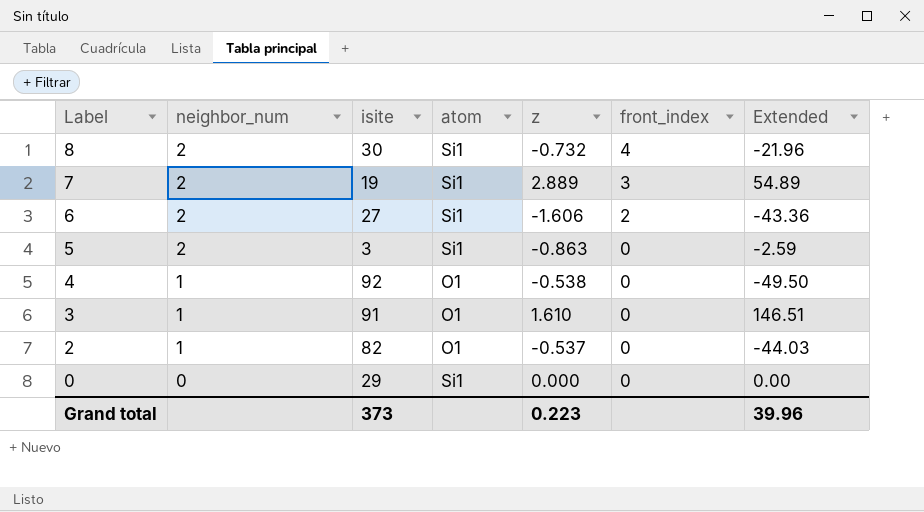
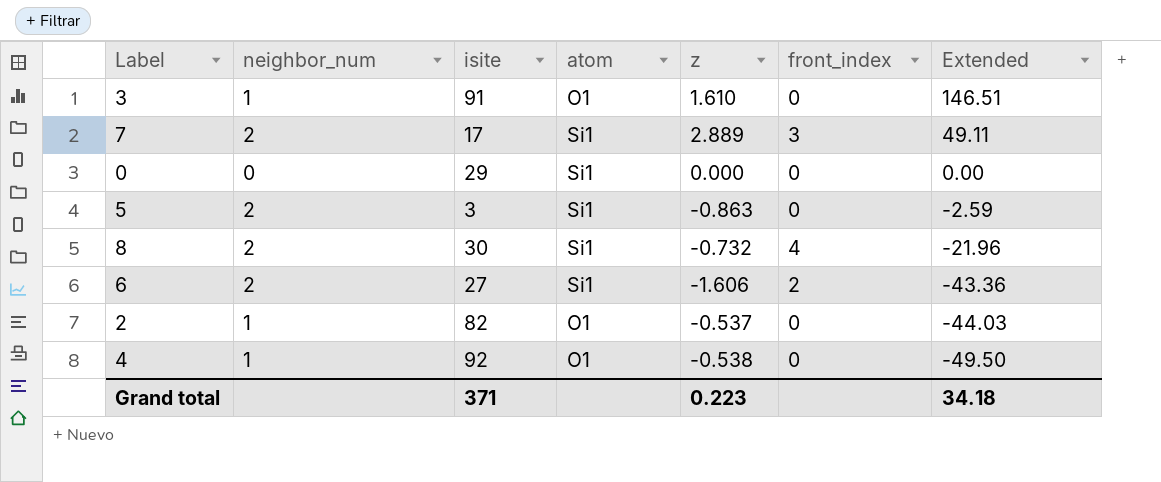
row order: Label descending -> Extended descending
7 | isite: 19 -> 17
7 | Extended: 54.89 -> 49.11
Grand total | isite: 373 -> 371
Grand total | Extended: 39.96 -> 34.18

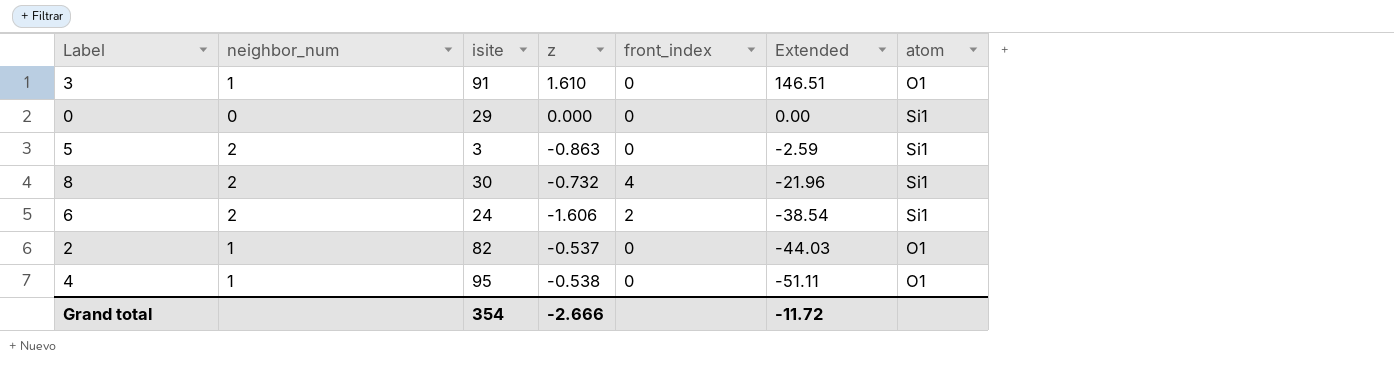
column atom | position: 4 -> 7
row 7: 2 | 17 | Si1 | 2.889 | 3 | 49.11 -> none
6 | isite: 27 -> 24
6 | Extended: -43.36 -> -38.54
4 | isite: 92 -> 95
4 | Extended: -49.50 -> -51.11
Grand total | isite: 371 -> 354
Grand total | z: 0.223 -> -2.666
Grand total | Extended: 34.18 -> -11.72

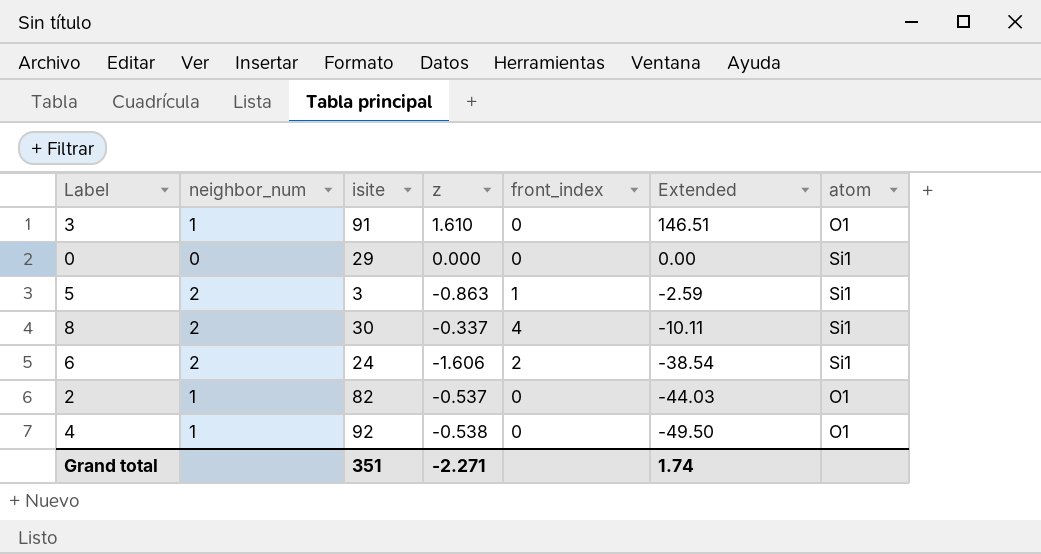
5 | front_index: 0 -> 1
8 | z: -0.732 -> -0.337
8 | Extended: -21.96 -> -10.11
4 | isite: 95 -> 92
4 | Extended: -51.11 -> -49.50
Grand total | isite: 354 -> 351
Grand total | z: -2.666 -> -2.271
Grand total | Extended: -11.72 -> 1.74

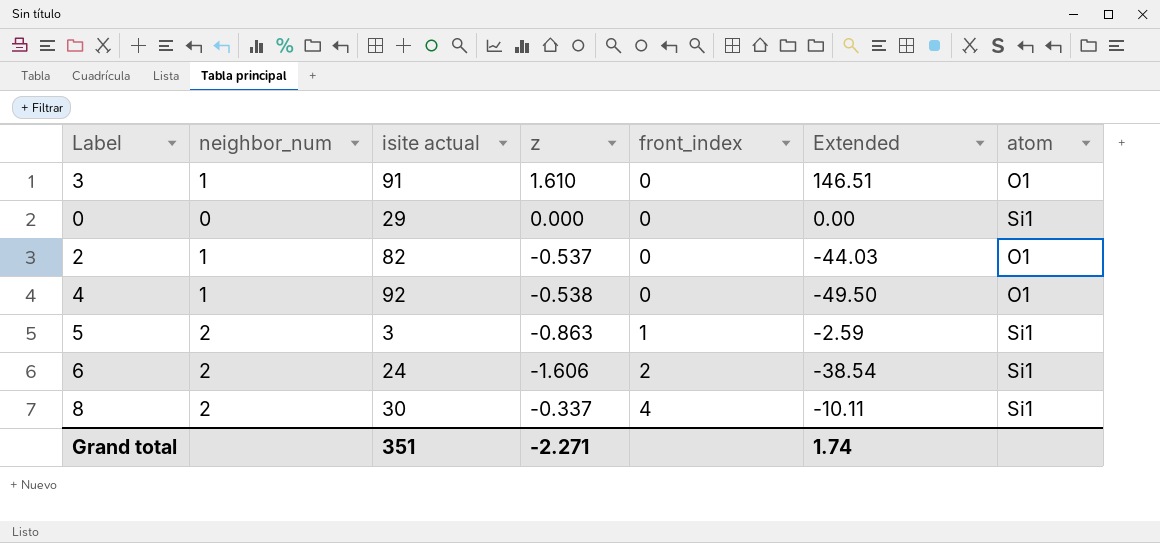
row order: Extended descending -> front_index ascending
column name: isite -> isite actual

